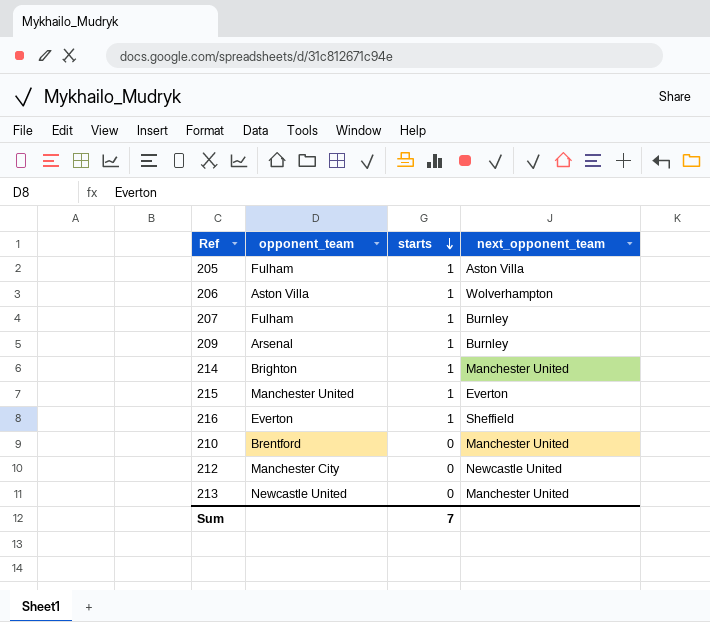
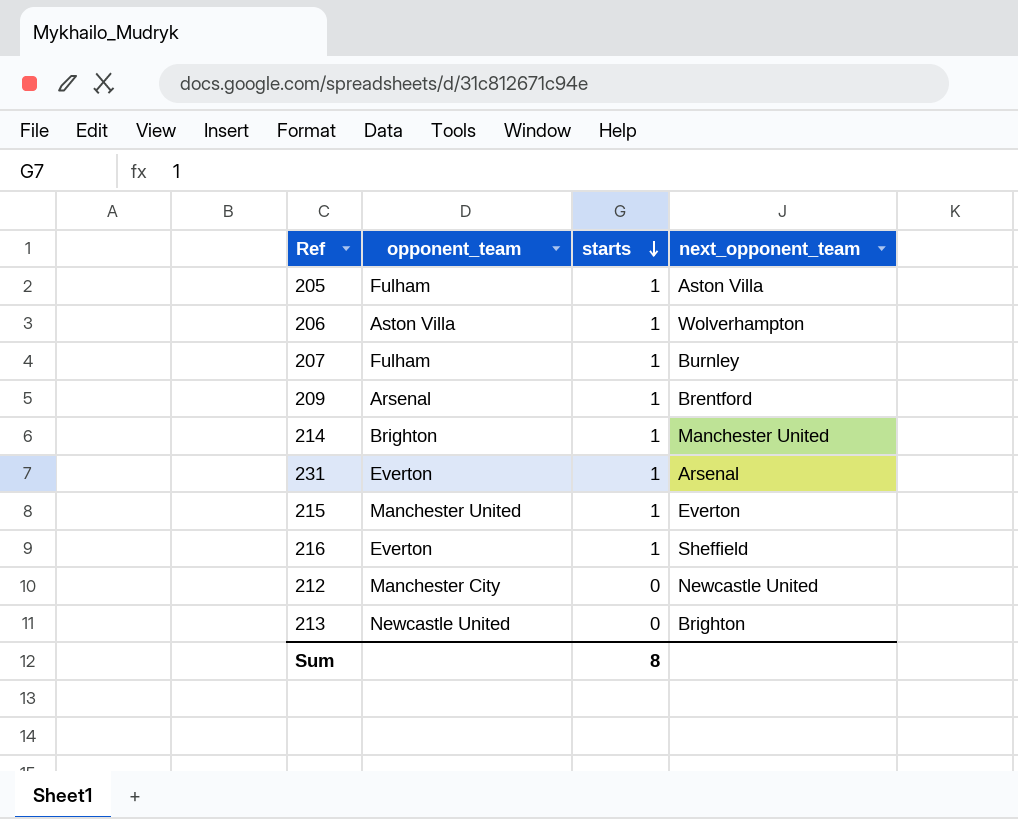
row 210: Brentford | 0 | Manchester United -> none
209 | next_opponent_team: Burnley -> Brentford
row 231: none -> Everton | 1 | Arsenal
213 | next_opponent_team: Manchester United -> Brighton
Sum | starts: 7 -> 8

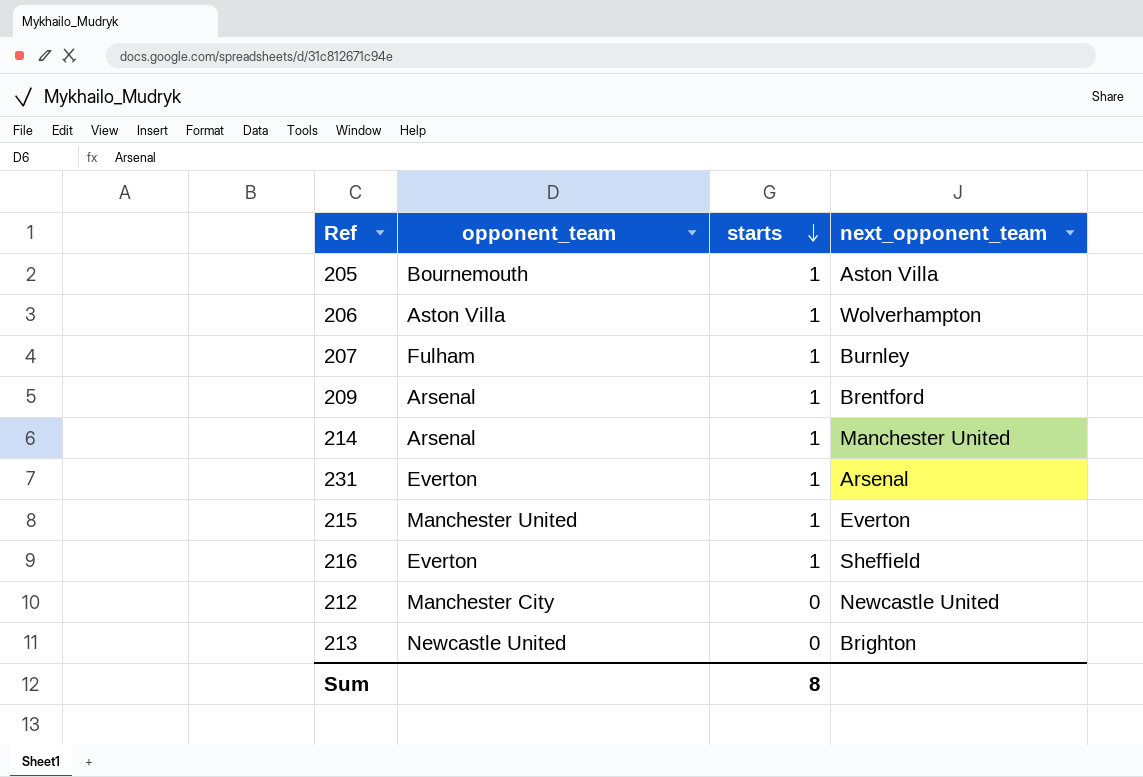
205 | opponent_team: Fulham -> Bournemouth
214 | opponent_team: Brighton -> Arsenal

